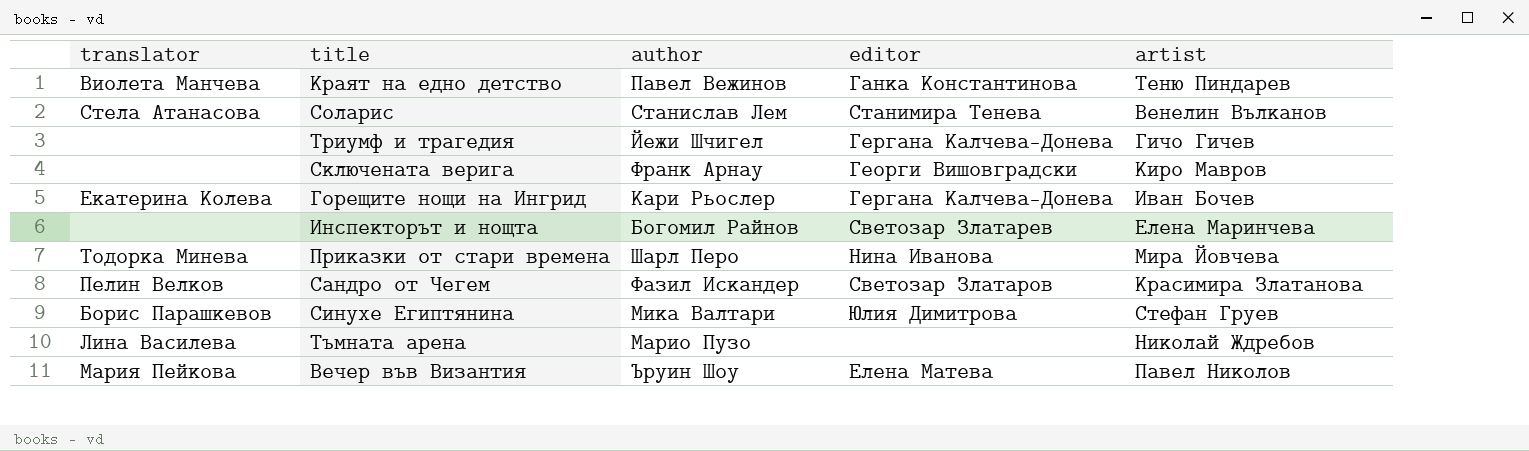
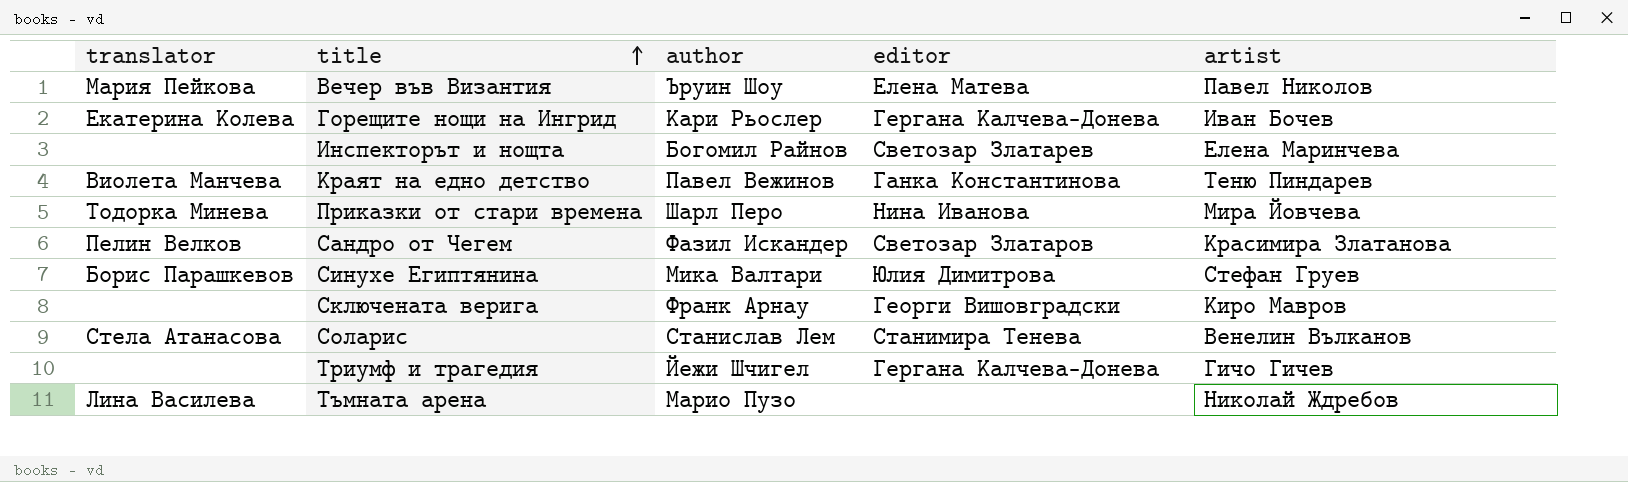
row order: none -> title ascending

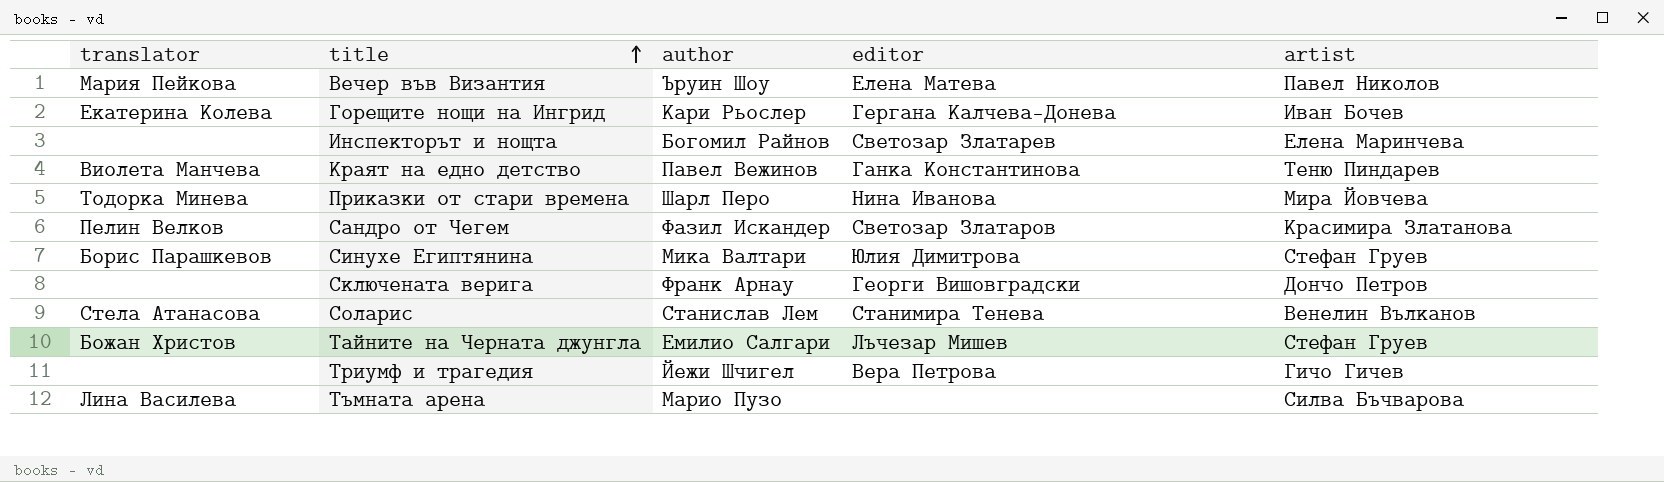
Сключената верига | artist: Киро Мавров -> Дончо Петров
row Тайните на Черната джунгла: none -> Божан Христов | Емилио Салгари | Лъчезар Мишев | Стефан Груев
Триумф и трагедия | editor: Гергана Калчева-Донева -> Вера Петрова
Тъмната арена | artist: Николай Ждребов -> Силва Бъчварова

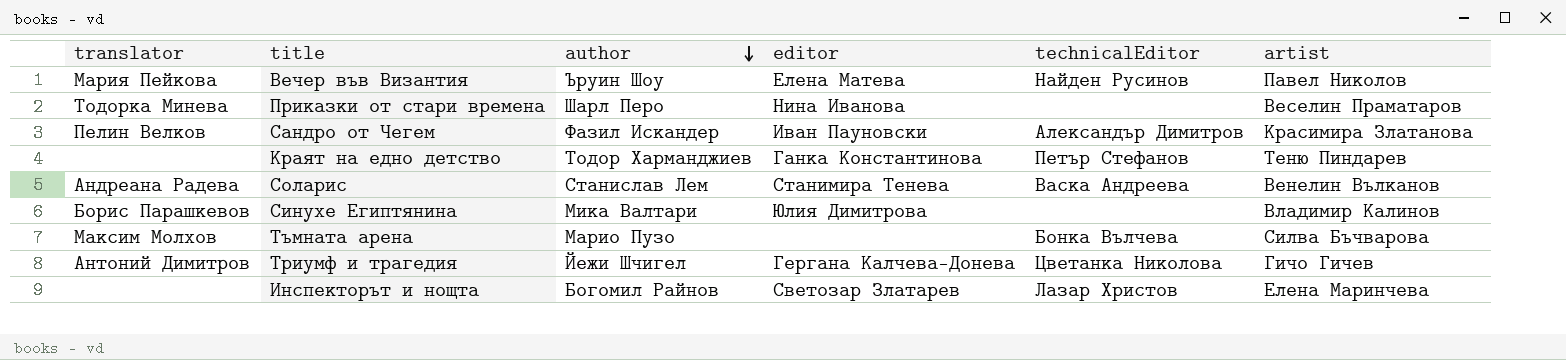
row order: title ascending -> author descending
column technicalEditor | position: none -> 5
row Горещите нощи на Ингрид: Екатерина Колева | Кари Рьослер | Гергана Калчева-Донева | Иван Бочев -> none
row Сключената верига: none | Франк Арнау | Георги Вишовградски | Дончо Петров -> none
row Тайните на Черната джунгла: Божан Христов | Емилио Салгари | Лъчезар Мишев | Стефан Груев -> none
Приказки от стари времена | artist: Мира Йовчева -> Веселин Праматаров
Сандро от Чегем | editor: Светозар Златаров -> Иван Пауновски
Краят на едно детство | translator: Виолета Манчева -> none
Краят на едно детство | author: Павел Вежинов -> Тодор Харманджиев
Соларис | translator: Стела Атанасова -> Андреана Радева
Синухе Египтянина | artist: Стефан Груев -> Владимир Калинов
Тъмната арена | translator: Лина Василева -> Максим Молхов
Триумф и трагедия | translator: none -> Антоний Димитров
Триумф и трагедия | editor: Вера Петрова -> Гергана Калчева-Донева

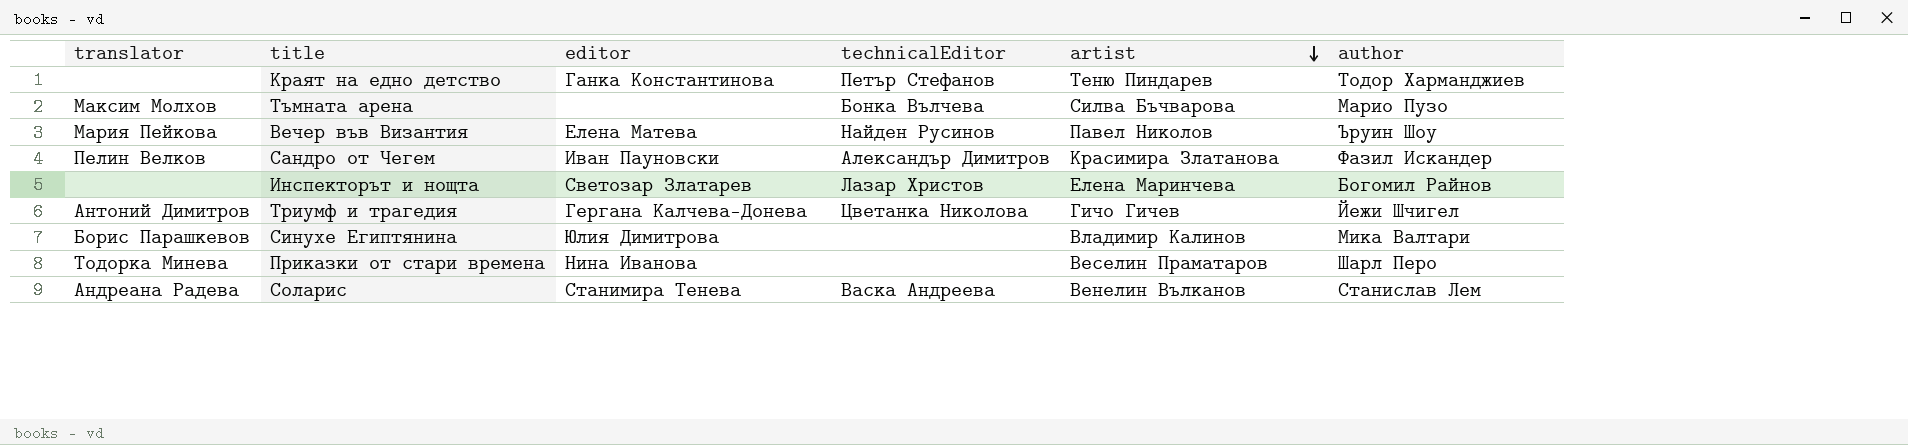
row order: author descending -> artist descending
column author | position: 3 -> 6

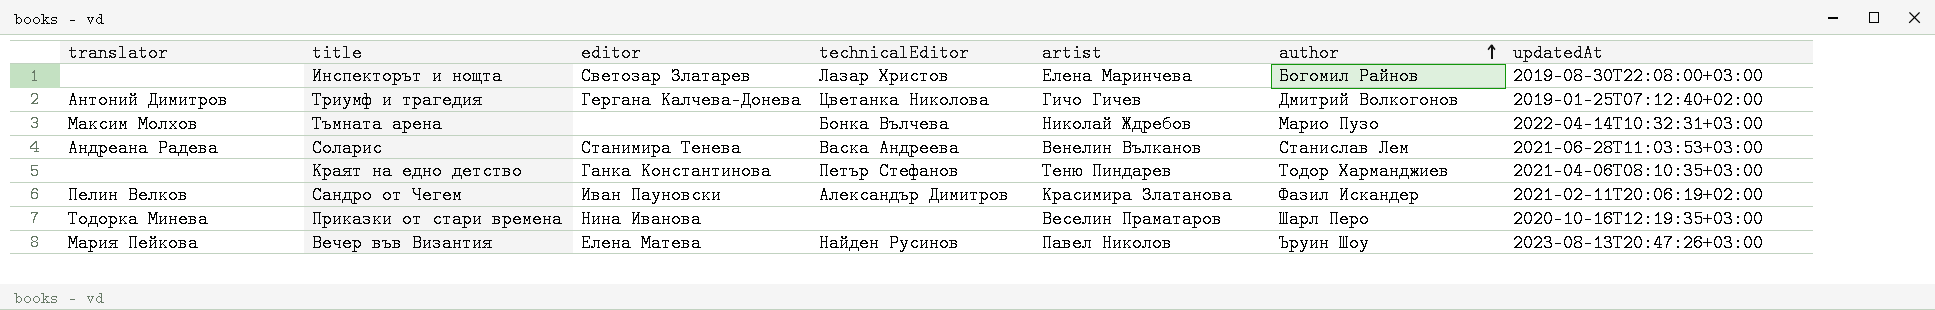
row order: artist descending -> author ascending
column updatedAt | position: none -> 7
row Синухе Египтянина: Борис Парашкевов | Юлия Димитрова | none | Владимир Калинов | Мика Валтари -> none
Триумф и трагедия | author: Йежи Шчигел -> Дмитрий Волкогонов
Тъмната арена | artist: Силва Бъчварова -> Николай Ждребов

